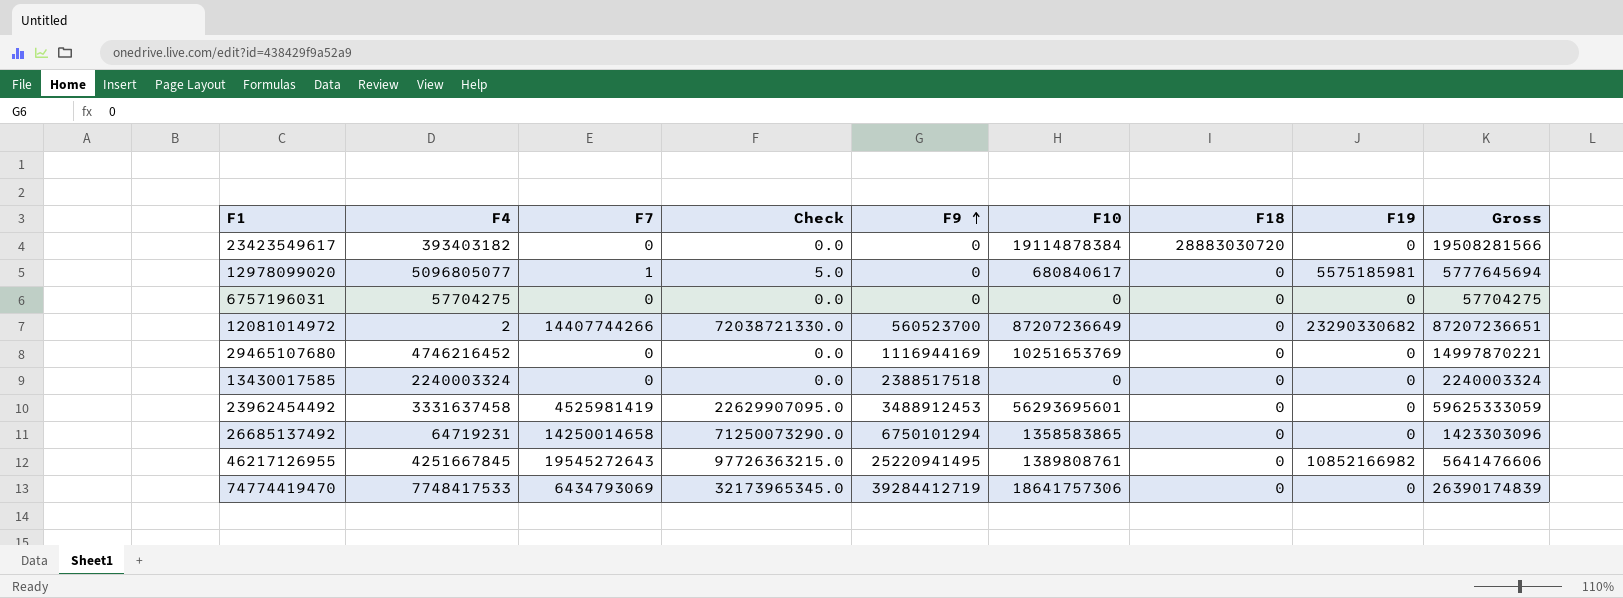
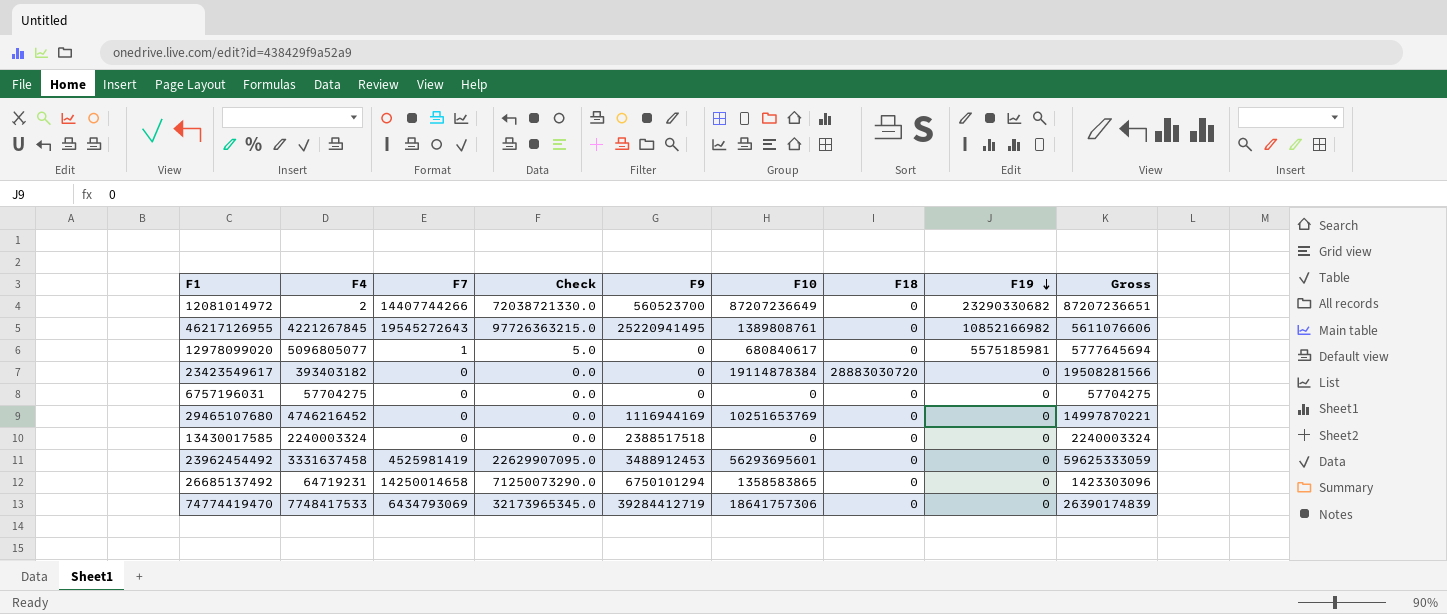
row order: F9 ascending -> F19 descending
46217126955 | F4: 4251667845 -> 4221267845
46217126955 | Gross: 5641476606 -> 5611076606

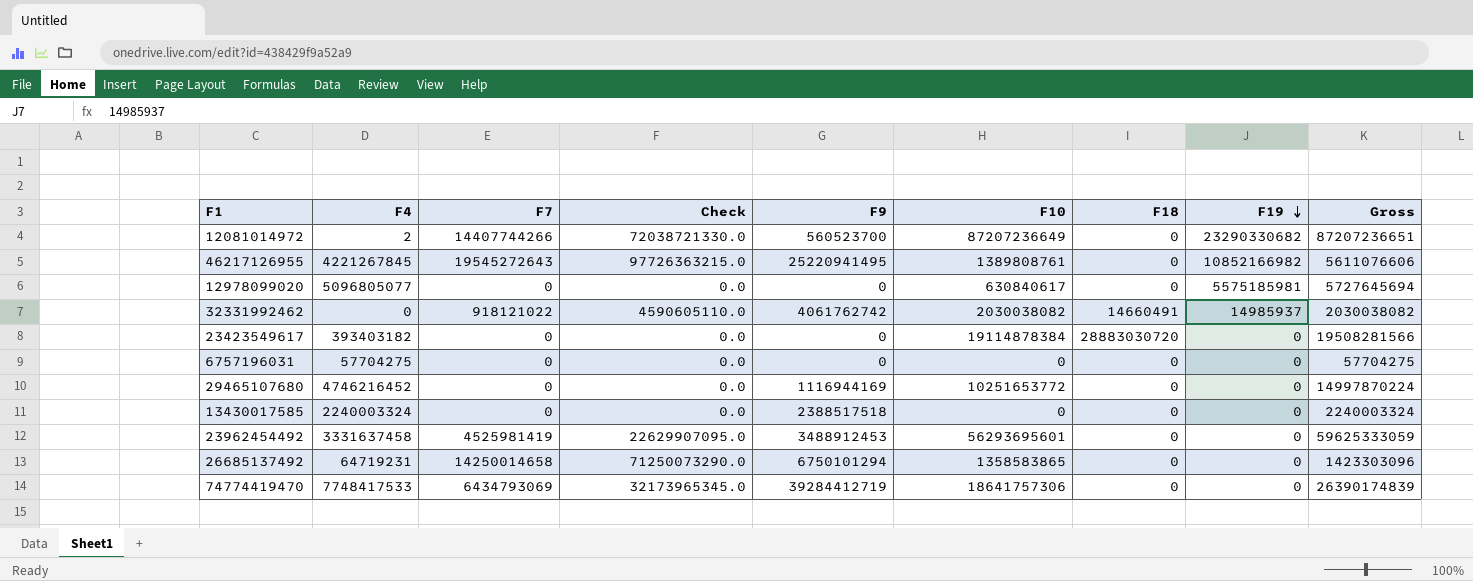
12978099020 | F7: 1 -> 0
12978099020 | Check: 5.0 -> 0.0
12978099020 | F10: 680840617 -> 630840617
12978099020 | Gross: 5777645694 -> 5727645694
row 32331992462: none -> 0 | 918121022 | 4590605110.0 | 4061762742 | 2030038082 | 14660491 | 14985937 | 2030038082
29465107680 | F10: 10251653769 -> 10251653772
29465107680 | Gross: 14997870221 -> 14997870224

